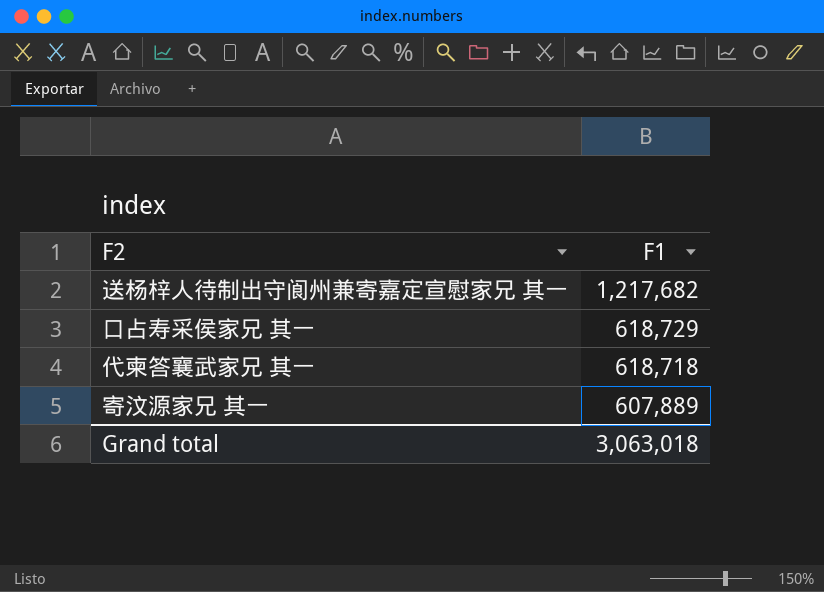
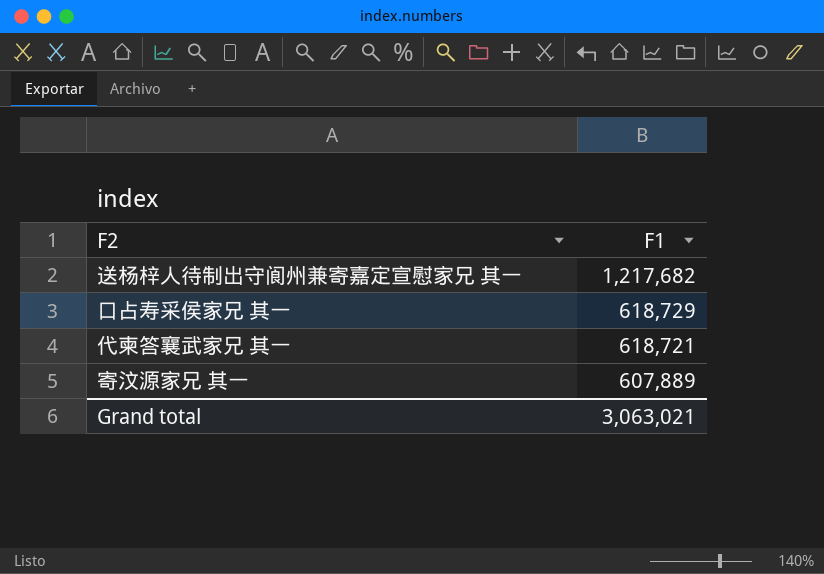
代柬答襄武家兄 其一 | F1: 618,718 -> 618,721
Grand total | F1: 3,063,018 -> 3,063,021

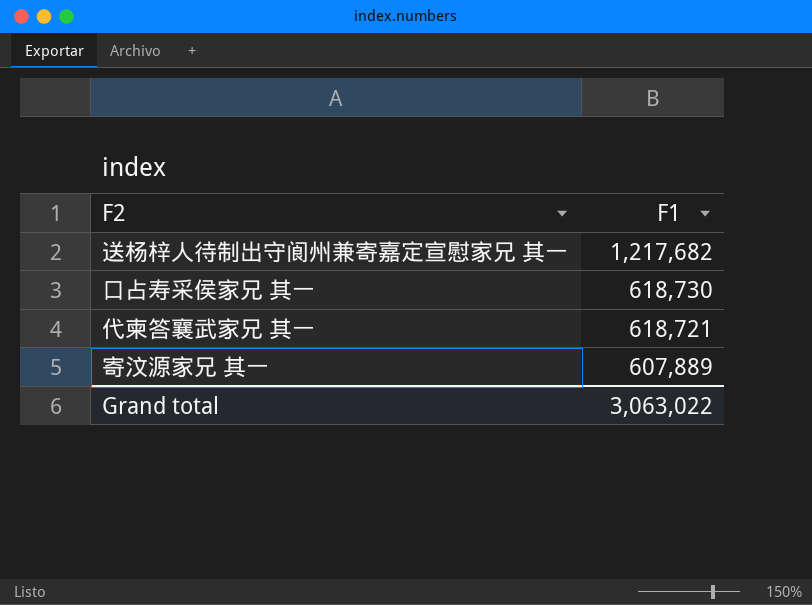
口占寿采侯家兄 其一 | F1: 618,729 -> 618,730
Grand total | F1: 3,063,021 -> 3,063,022

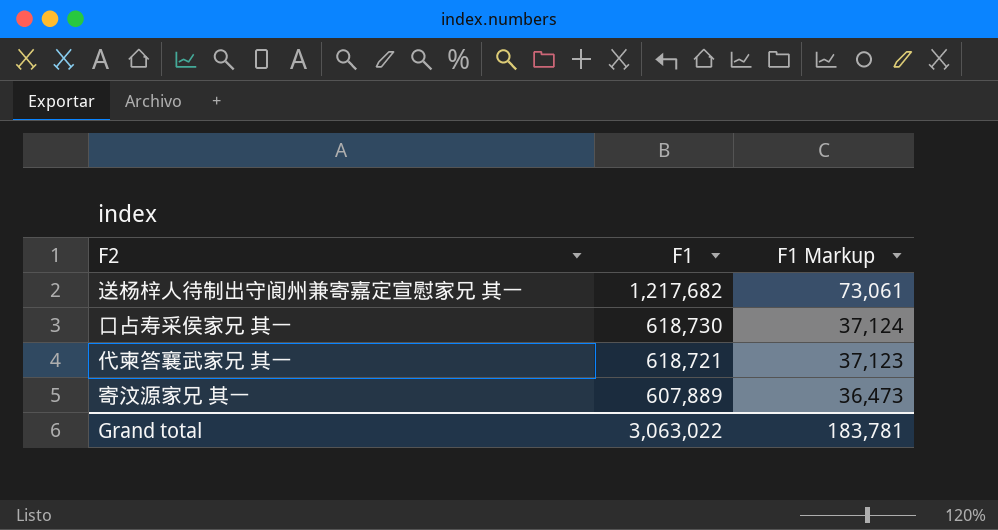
column F1 Markup | formula: none -> [F1] * 0.06

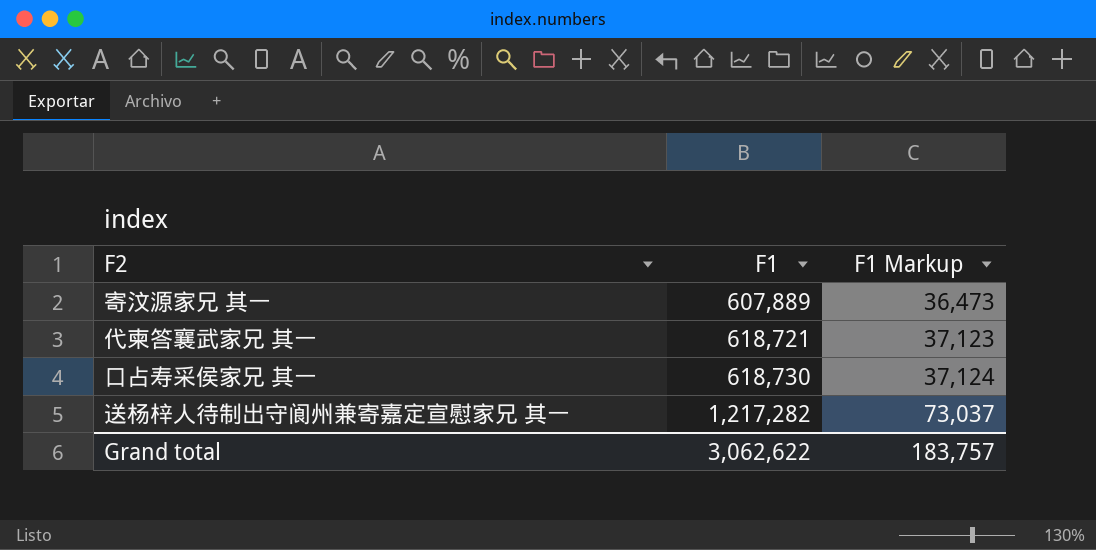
row order: F1 descending -> F1 ascending
送杨梓人待制出守阆州兼寄嘉定宣慰家兄 其一 | F1: 1,217,682 -> 1,217,282
送杨梓人待制出守阆州兼寄嘉定宣慰家兄 其一 | F1 Markup: 73,061 -> 73,037
Grand total | F1: 3,063,022 -> 3,062,622
Grand total | F1 Markup: 183,781 -> 183,757

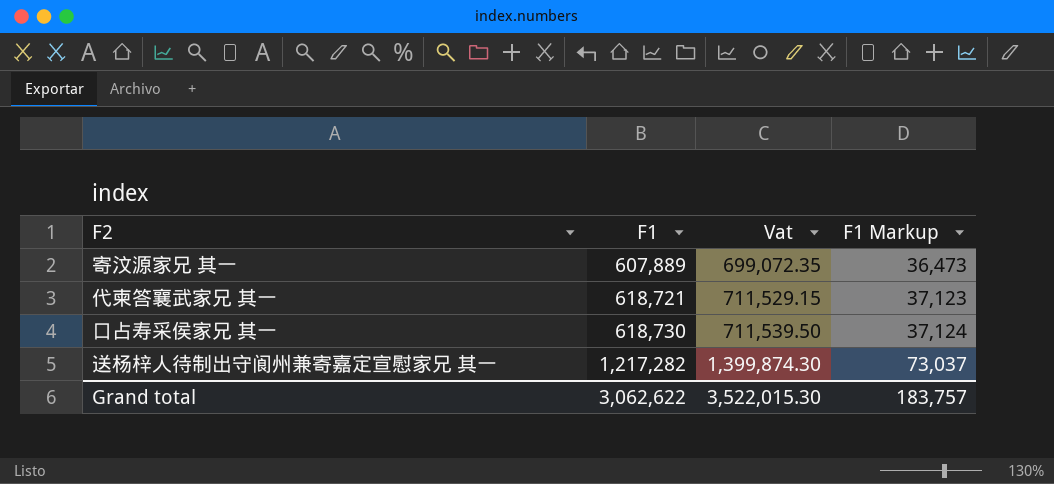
column Vat | formula: none -> [F1] * 1.15

